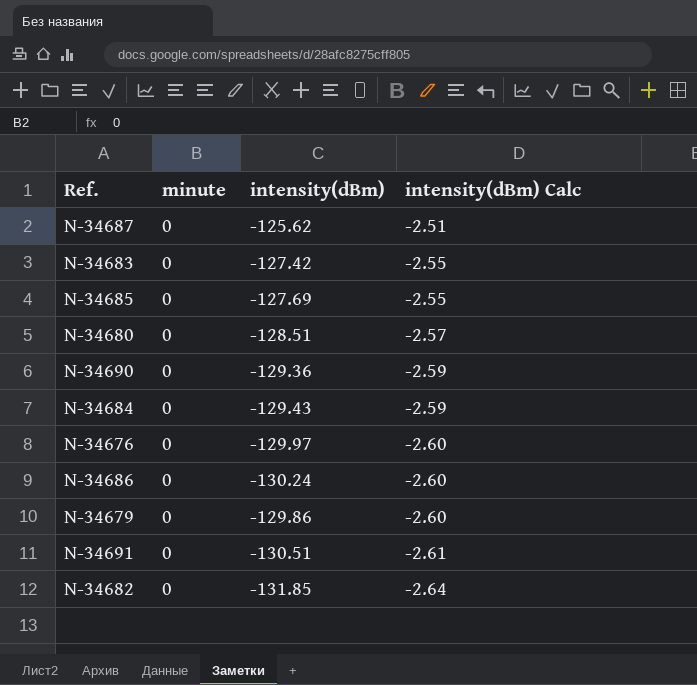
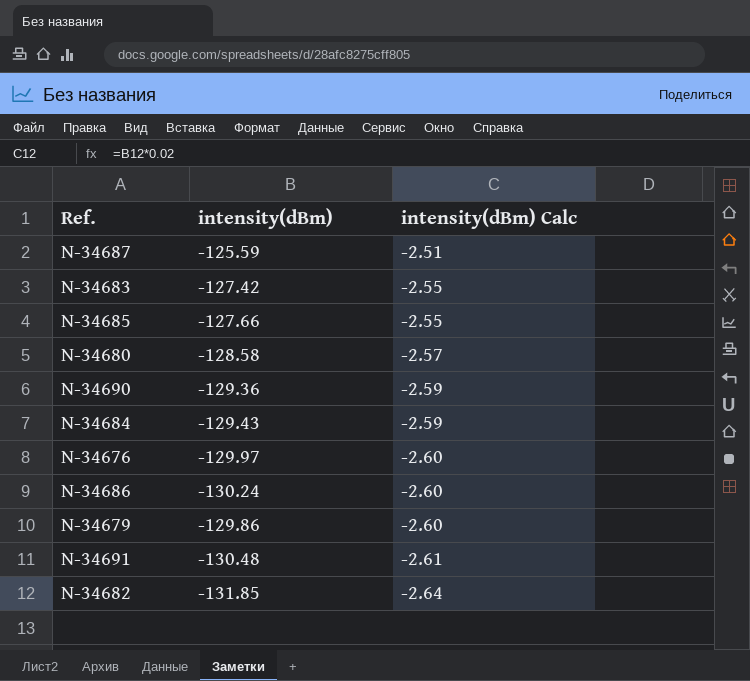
column minute | position: 2 -> none
N-34687 | intensity(dBm): -125.62 -> -125.59
N-34685 | intensity(dBm): -127.69 -> -127.66
N-34680 | intensity(dBm): -128.51 -> -128.58
N-34691 | intensity(dBm): -130.51 -> -130.48

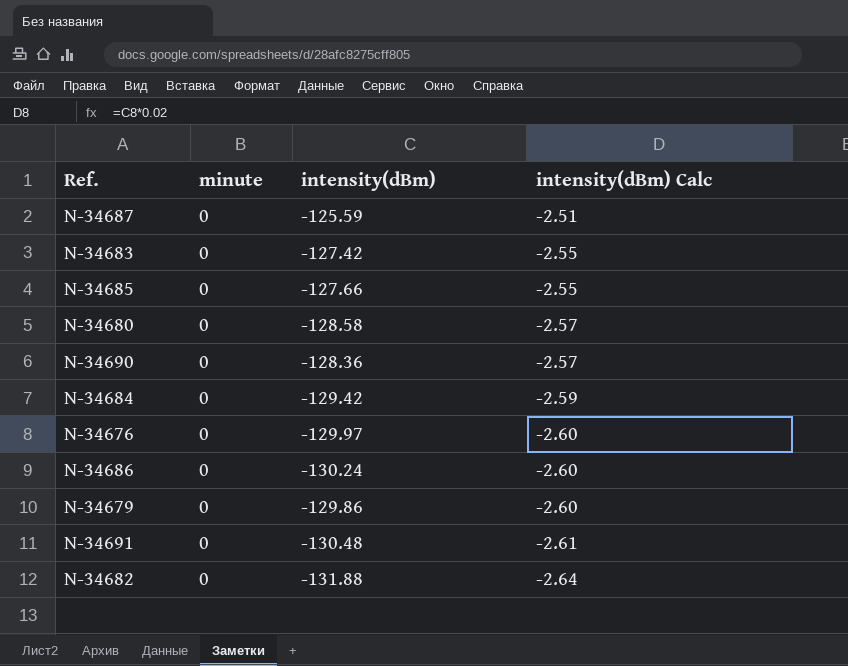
column minute | position: none -> 2
N-34690 | intensity(dBm): -129.36 -> -128.36
N-34690 | intensity(dBm) Calc: -2.59 -> -2.57
N-34684 | intensity(dBm): -129.43 -> -129.42
N-34682 | intensity(dBm): -131.85 -> -131.88

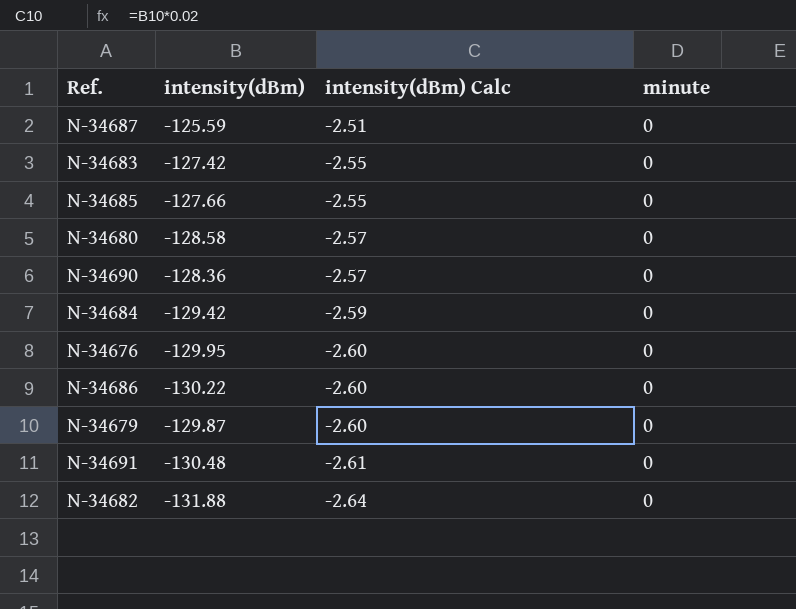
column minute | position: 2 -> 4
N-34676 | intensity(dBm): -129.97 -> -129.95
N-34686 | intensity(dBm): -130.24 -> -130.22
N-34679 | intensity(dBm): -129.86 -> -129.87

